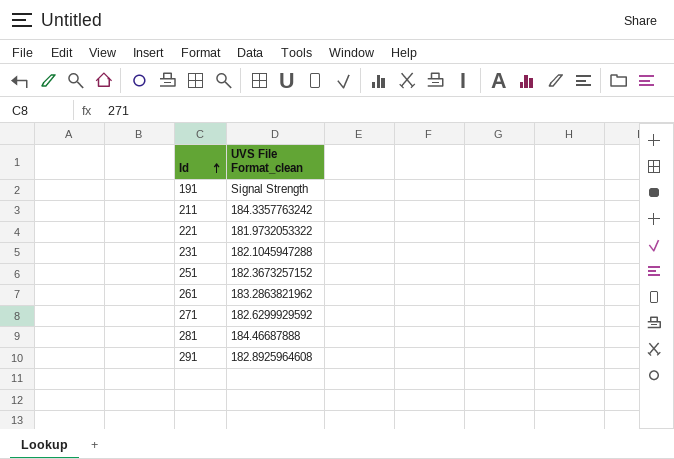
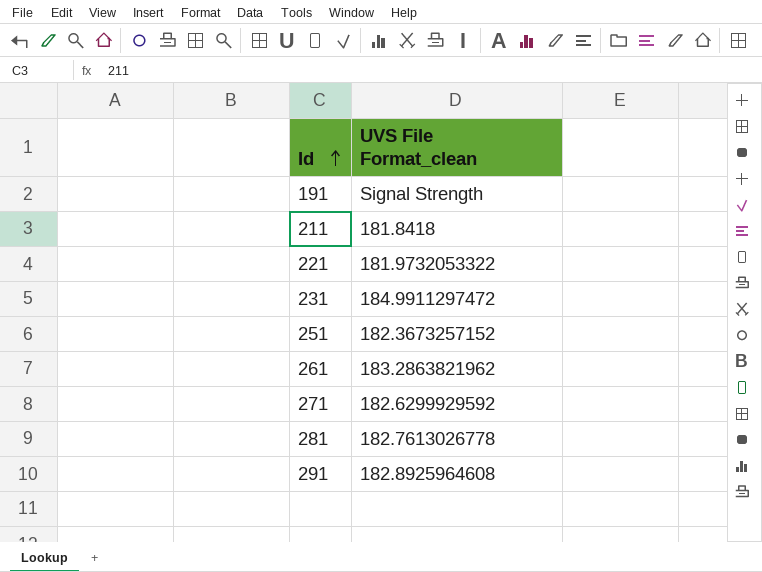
211 | UVS File Format_clean: 184.3357763242 -> 181.8418
231 | UVS File Format_clean: 182.1045947288 -> 184.9911297472
281 | UVS File Format_clean: 184.46687888 -> 182.7613026778

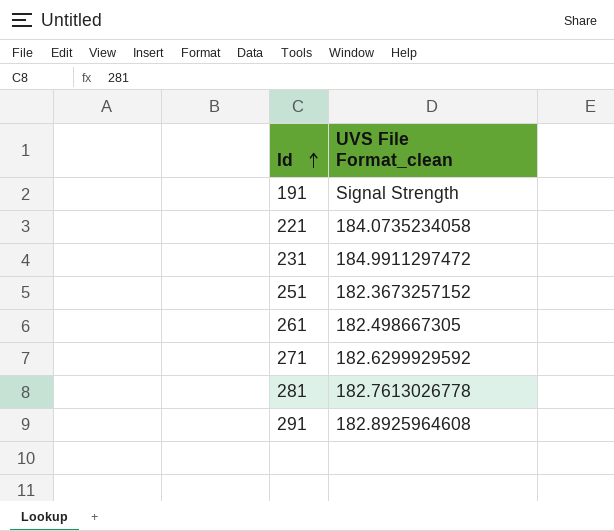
row 211: 181.8418 -> none
221 | UVS File Format_clean: 181.9732053322 -> 184.0735234058
261 | UVS File Format_clean: 183.2863821962 -> 182.498667305

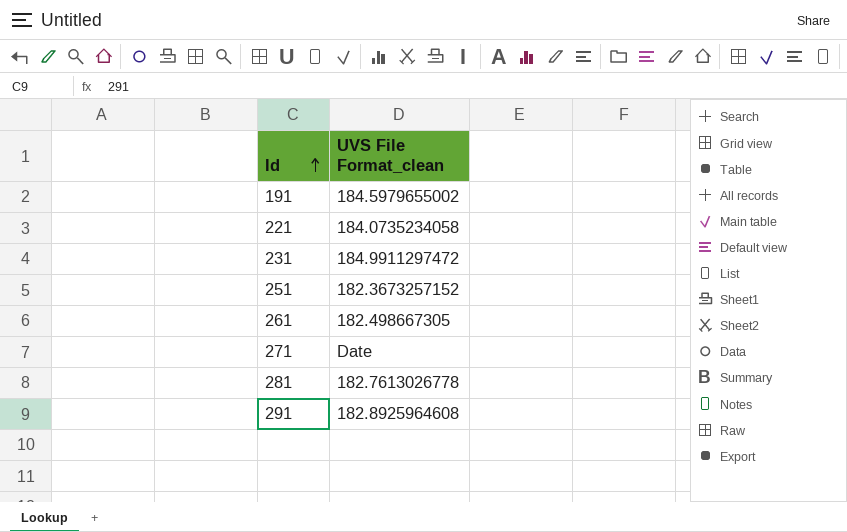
191 | UVS File Format_clean: Signal Strength -> 184.5979655002
271 | UVS File Format_clean: 182.6299929592 -> Date

